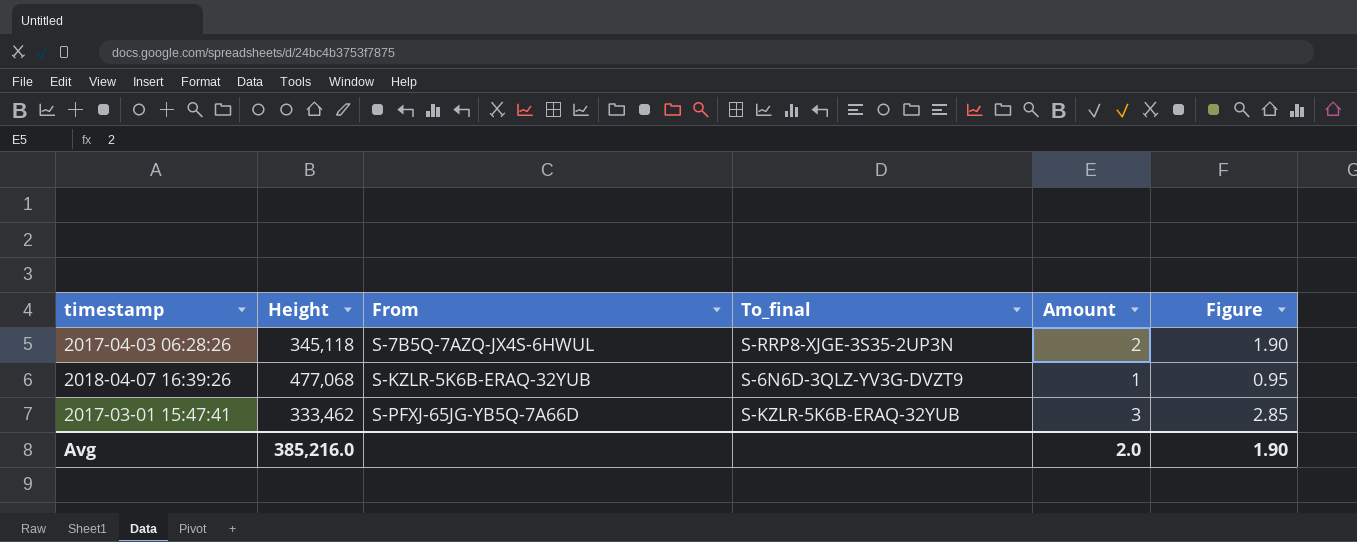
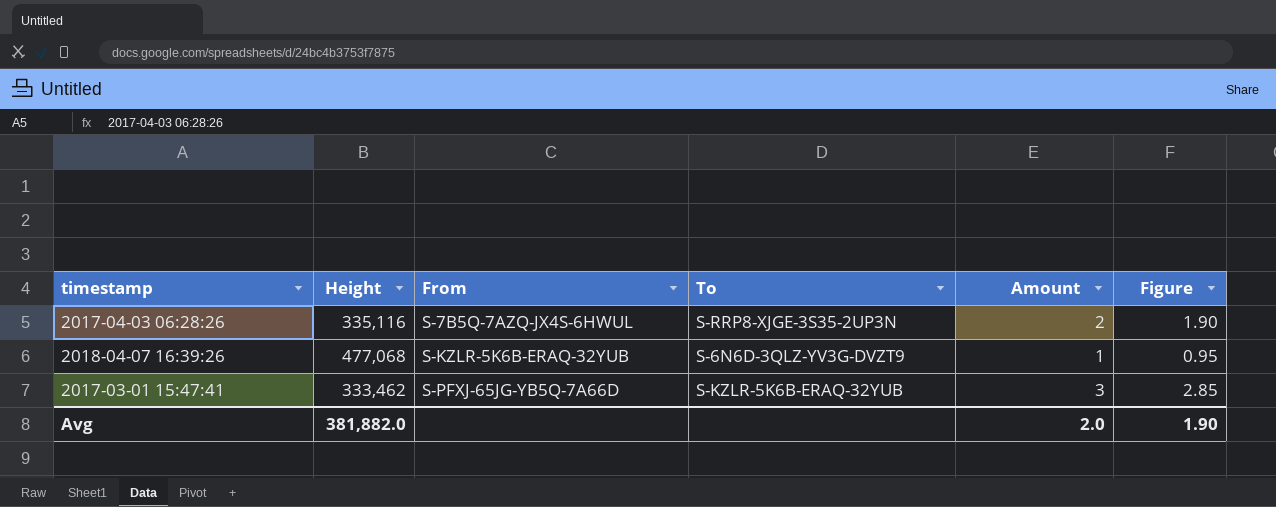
column name: To_final -> To
2017-04-03 06:28:26 | Height: 345,118 -> 335,116
Avg | Height: 385,216.0 -> 381,882.0

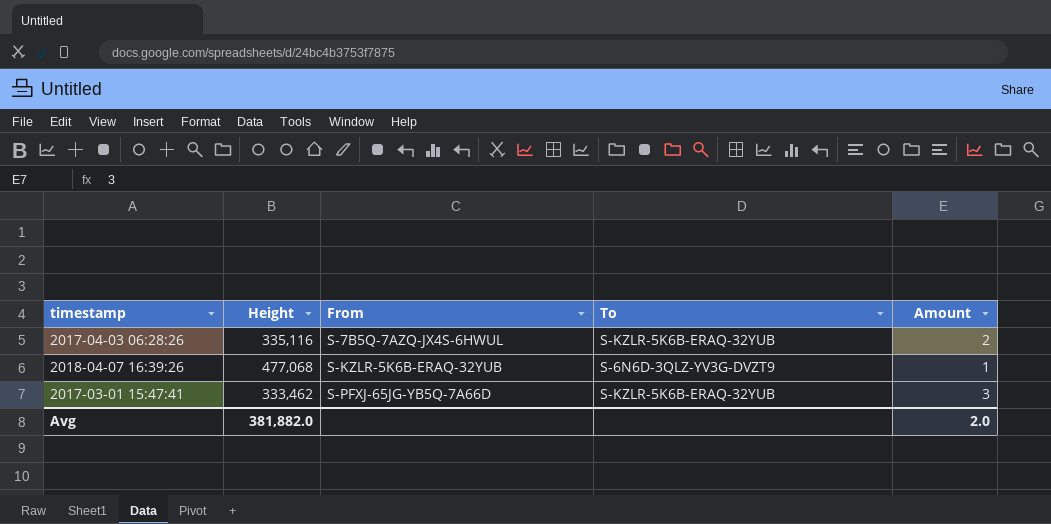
column Figure | formula: [Amount] * 0.95 -> none
2017-04-03 06:28:26 | To: S-RRP8-XJGE-3S35-2UP3N -> S-KZLR-5K6B-ERAQ-32YUB

